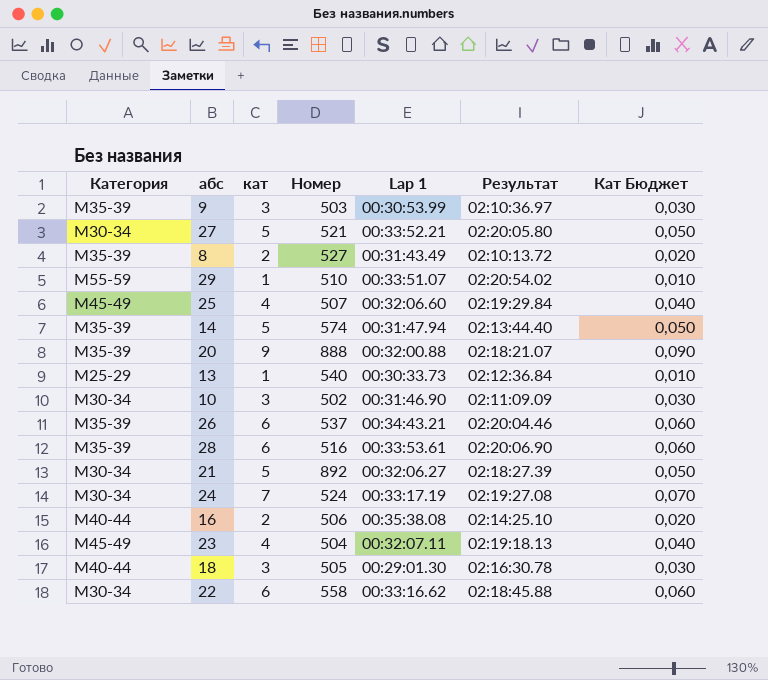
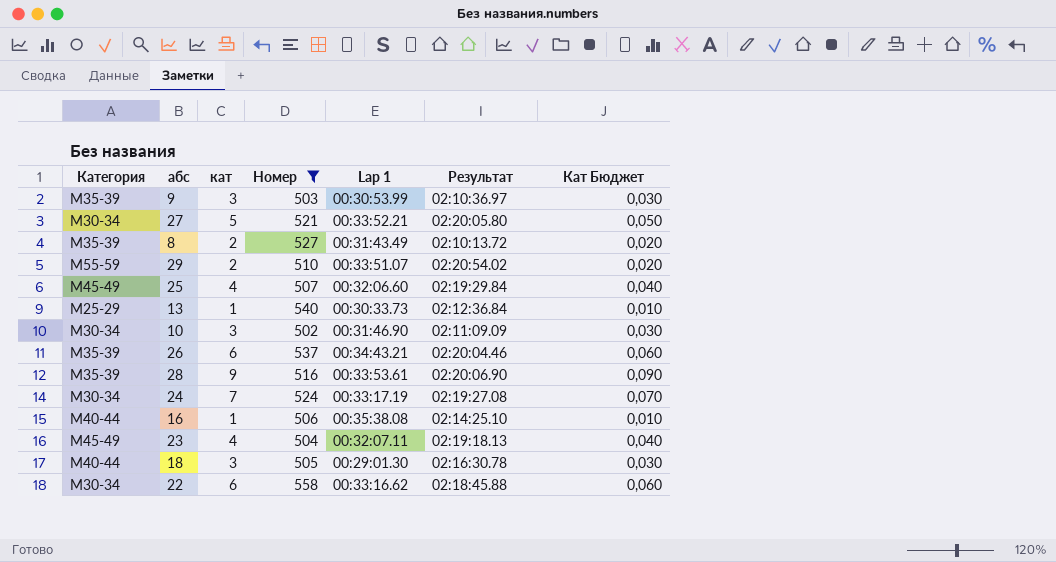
filter: none -> Номер <= 558
29 | кат: 1 -> 2
29 | Кат Бюджет: 0,010 -> 0,020
28 | кат: 6 -> 9
28 | Кат Бюджет: 0,060 -> 0,090
16 | кат: 2 -> 1
16 | Кат Бюджет: 0,020 -> 0,010

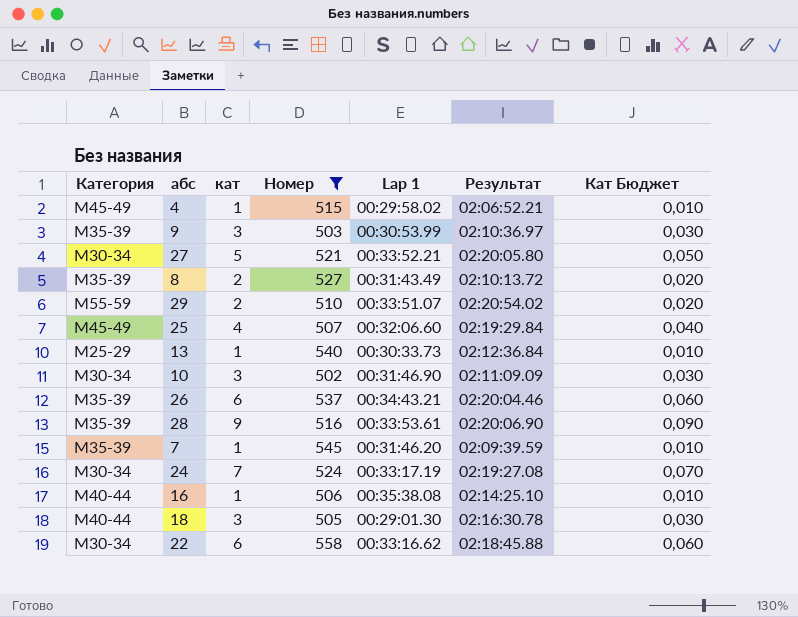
row 23: M45-49 | 4 | 504 | 00:32:07.11 | 02:19:18.13 | 0,040 -> none
row 4: none -> M45-49 | 1 | 515 | 00:29:58.02 | 02:06:52.21 | 0,010
row 7: none -> M35-39 | 1 | 545 | 00:31:46.20 | 02:09:39.59 | 0,010

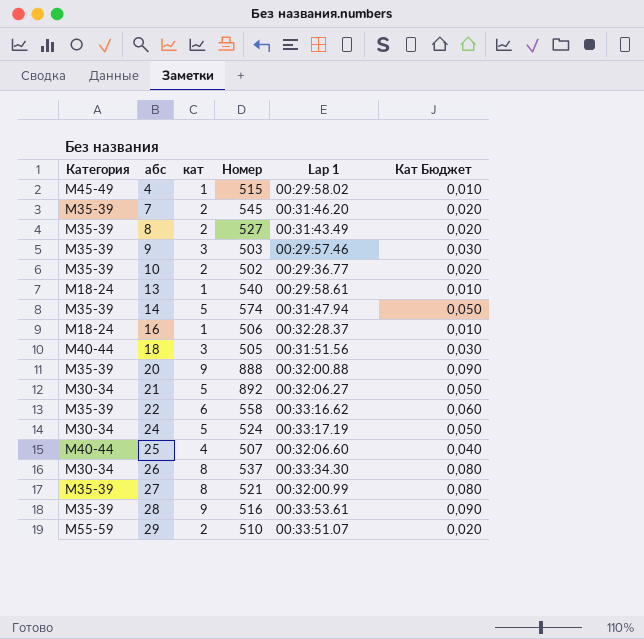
filter: Номер <= 558 -> none
row order: none -> абс ascending
column Результат | position: 6 -> none
7 | кат: 1 -> 2
7 | Кат Бюджет: 0,010 -> 0,020
9 | Lap 1: 00:30:53.99 -> 00:29:57.46
10 | Категория: M30-34 -> M35-39
10 | кат: 3 -> 2
10 | Lap 1: 00:31:46.90 -> 00:29:36.77
10 | Кат Бюджет: 0,030 -> 0,020
13 | Категория: M25-29 -> M18-24
13 | Lap 1: 00:30:33.73 -> 00:29:58.61
16 | Категория: M40-44 -> M18-24
16 | Lap 1: 00:35:38.08 -> 00:32:28.37
18 | Lap 1: 00:29:01.30 -> 00:31:51.56
22 | Категория: M30-34 -> M35-39
24 | кат: 7 -> 5
24 | Кат Бюджет: 0,070 -> 0,050
25 | Категория: M45-49 -> M40-44
26 | Категория: M35-39 -> M30-34
26 | кат: 6 -> 8
26 | Lap 1: 00:34:43.21 -> 00:33:34.30
26 | Кат Бюджет: 0,060 -> 0,080
27 | Категория: M30-34 -> M35-39
27 | кат: 5 -> 8
27 | Lap 1: 00:33:52.21 -> 00:32:00.99
27 | Кат Бюджет: 0,050 -> 0,080

